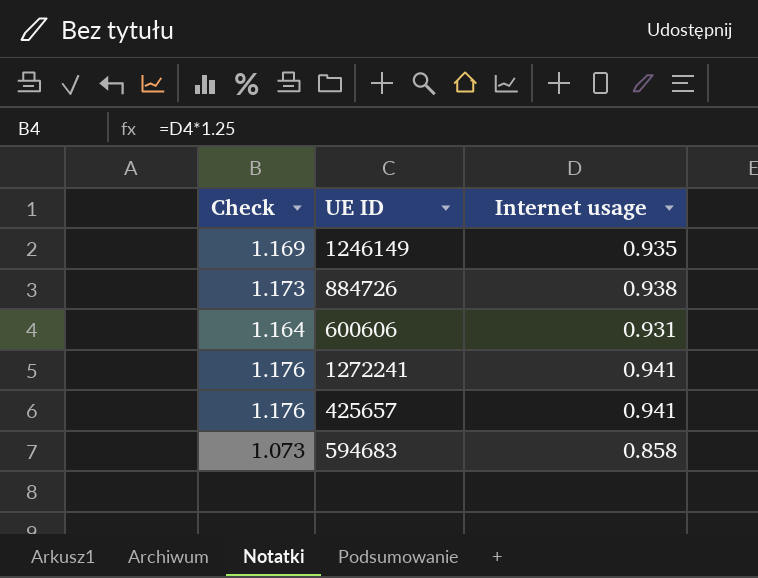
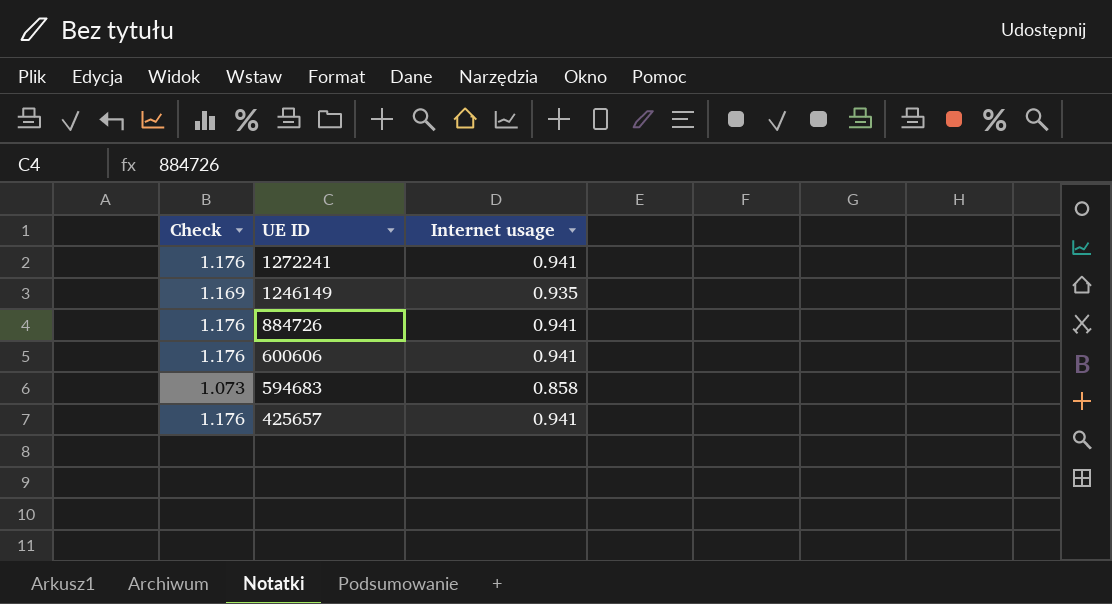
row order: none -> UE ID descending
884726 | Check: 1.173 -> 1.176
884726 | Internet usage: 0.938 -> 0.941
600606 | Check: 1.164 -> 1.176
600606 | Internet usage: 0.931 -> 0.941

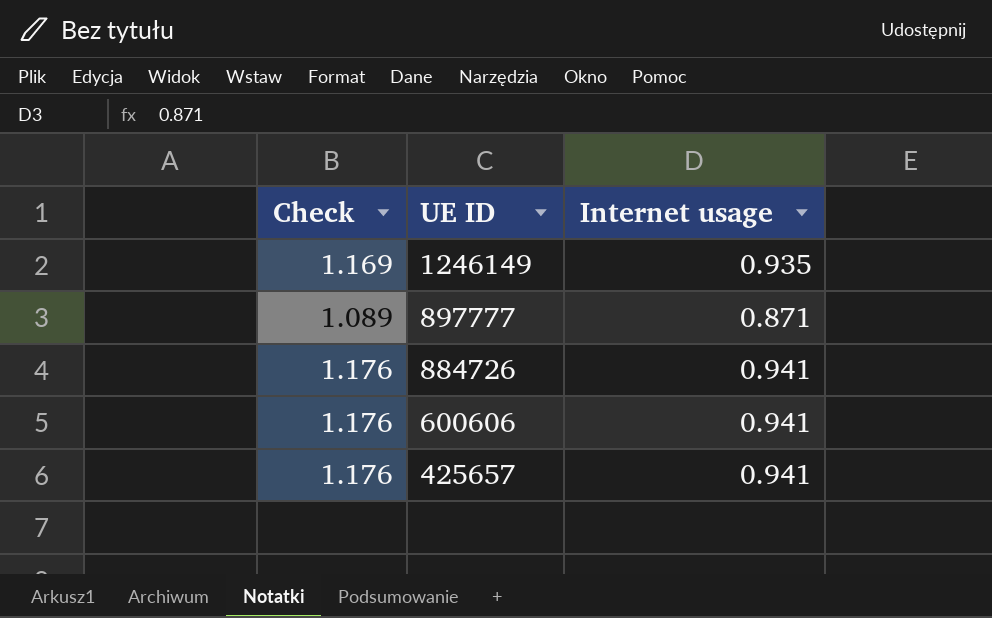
row 1272241: 1.176 | 0.941 -> none
row 594683: 1.073 | 0.858 -> none
row 897777: none -> 1.089 | 0.871

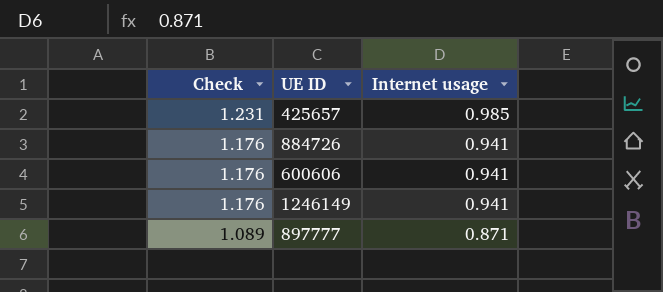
row order: UE ID descending -> Check descending
425657 | Check: 1.176 -> 1.231
425657 | Internet usage: 0.941 -> 0.985
1246149 | Check: 1.169 -> 1.176
1246149 | Internet usage: 0.935 -> 0.941

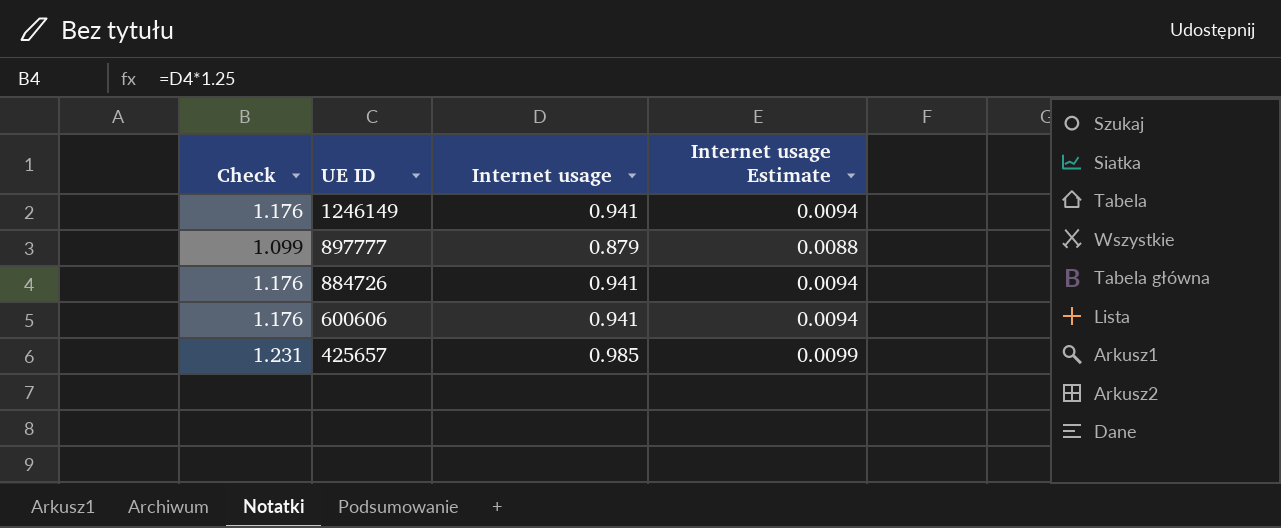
row order: Check descending -> UE ID descending
column Internet usage Estimate | formula: none -> [Internet usage] * 0.01
897777 | Check: 1.089 -> 1.099
897777 | Internet usage: 0.871 -> 0.879

